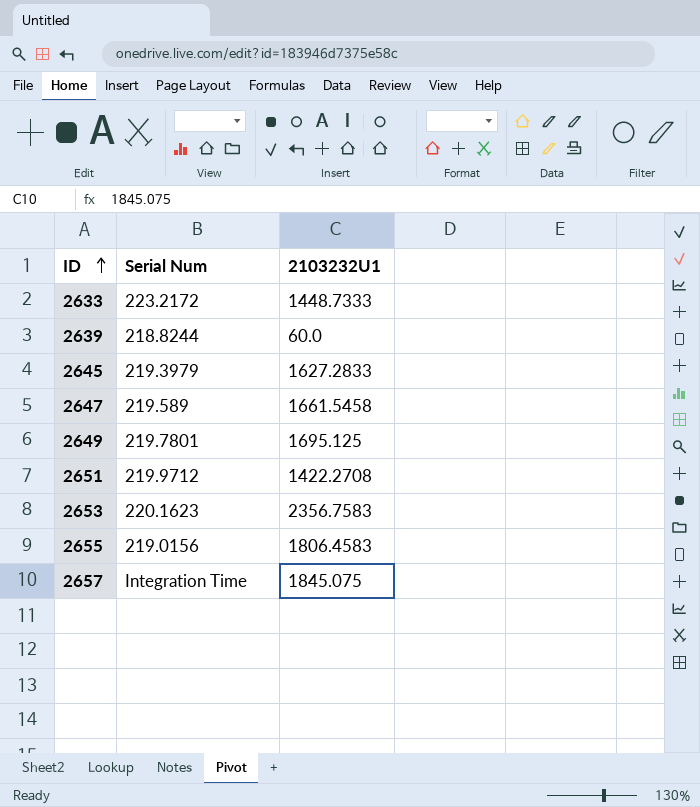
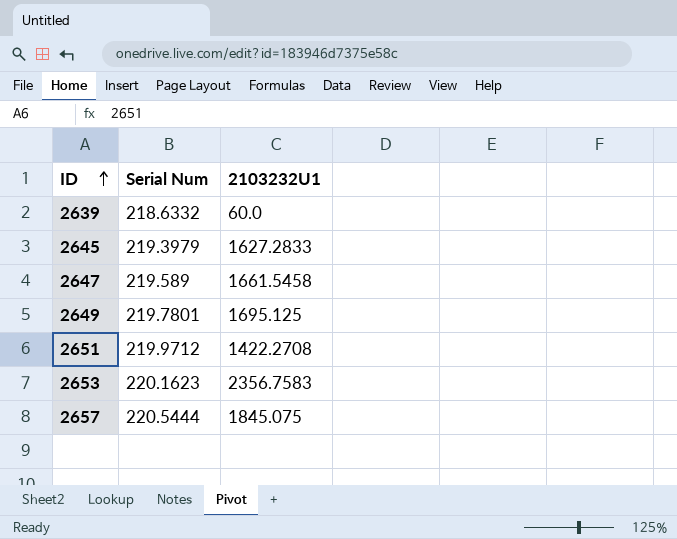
row 2633: 223.2172 | 1448.7333 -> none
row 2655: 219.0156 | 1806.4583 -> none
2639 | Serial Num: 218.8244 -> 218.6332
2657 | Serial Num: Integration Time -> 220.5444

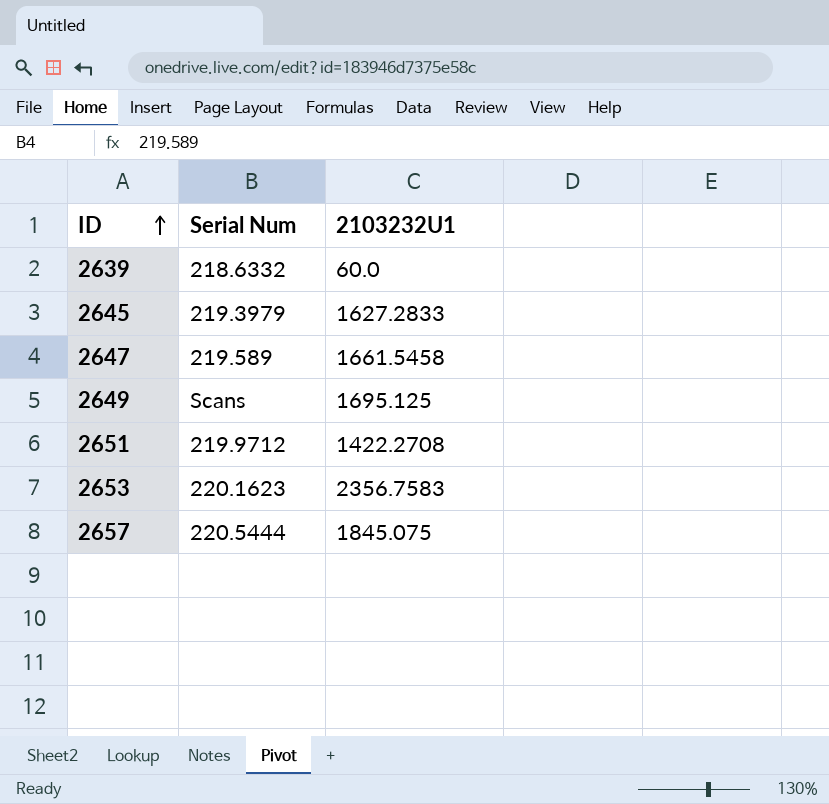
2649 | Serial Num: 219.7801 -> Scans

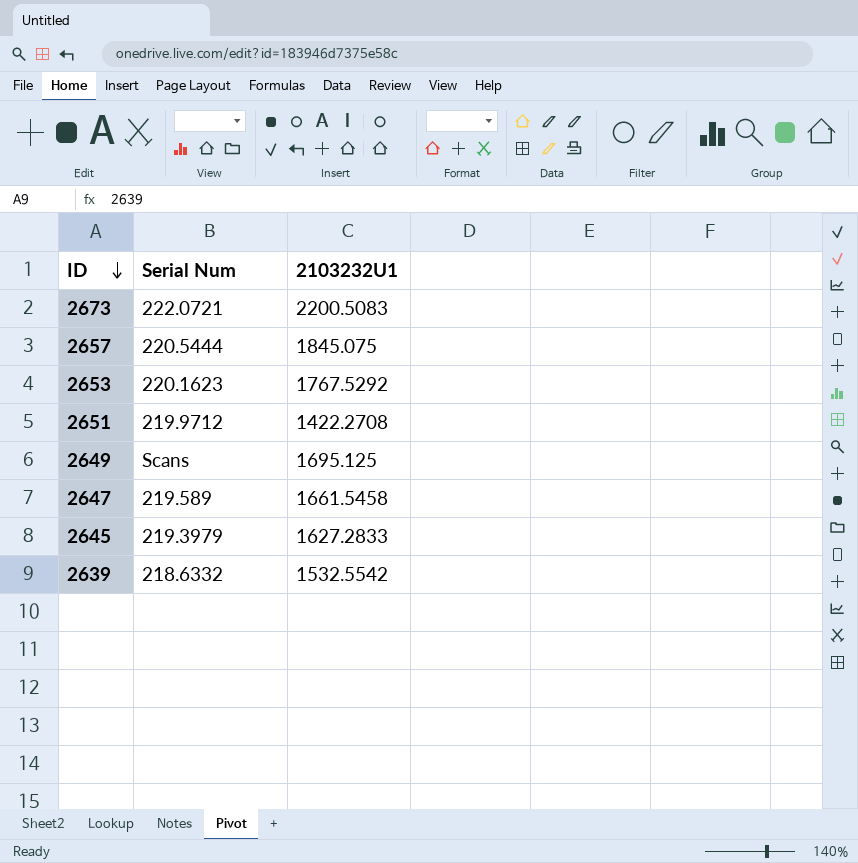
row order: ID ascending -> ID descending
row 2673: none -> 222.0721 | 2200.5083
2653 | 2103232U1: 2356.7583 -> 1767.5292
2639 | 2103232U1: 60.0 -> 1532.5542

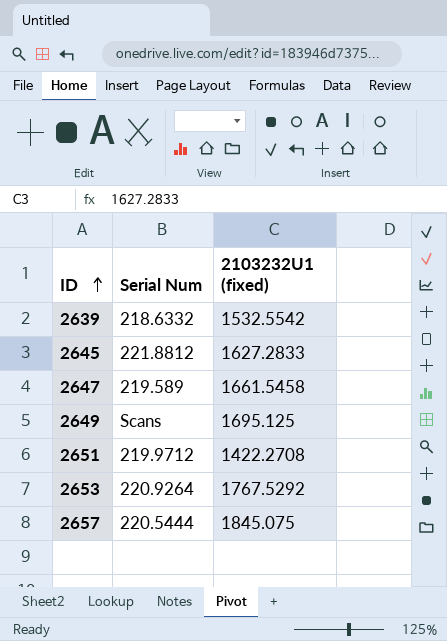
row order: ID descending -> ID ascending
column name: 2103232U1 -> 2103232U1 (fixed)
row 2673: 222.0721 | 2200.5083 -> none
2645 | Serial Num: 219.3979 -> 221.8812
2653 | Serial Num: 220.1623 -> 220.9264

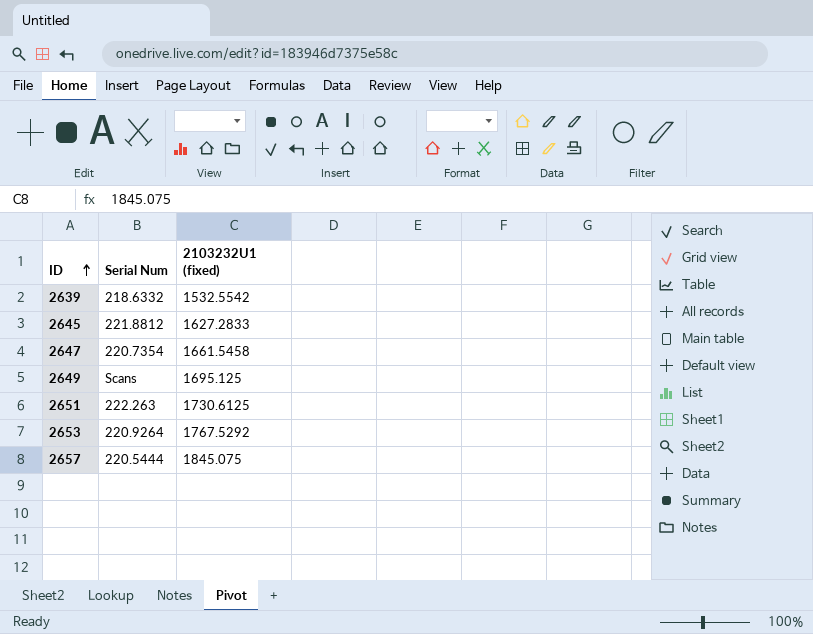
2647 | Serial Num: 219.589 -> 220.7354
2651 | Serial Num: 219.9712 -> 222.263
2651 | 2103232U1 (fixed): 1422.2708 -> 1730.6125

